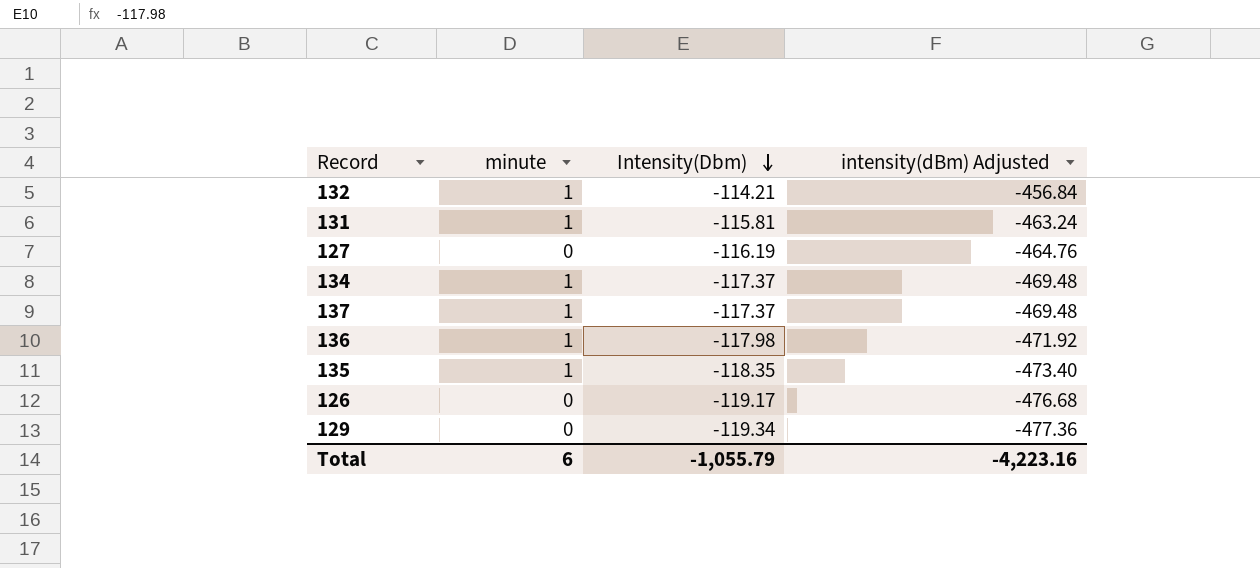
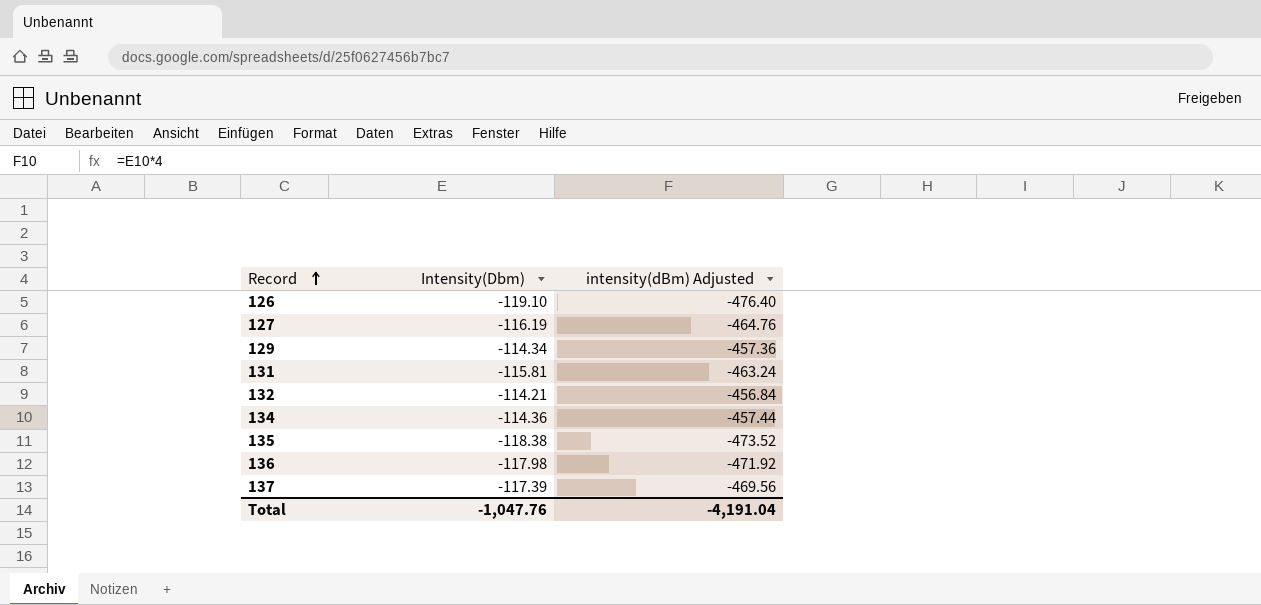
row order: Intensity(Dbm) descending -> Record ascending
column minute | position: 2 -> none
126 | Intensity(Dbm): -119.17 -> -119.10
126 | intensity(dBm) Adjusted: -476.68 -> -476.40
129 | Intensity(Dbm): -119.34 -> -114.34
129 | intensity(dBm) Adjusted: -477.36 -> -457.36
134 | Intensity(Dbm): -117.37 -> -114.36
134 | intensity(dBm) Adjusted: -469.48 -> -457.44
135 | Intensity(Dbm): -118.35 -> -118.38
135 | intensity(dBm) Adjusted: -473.40 -> -473.52
137 | Intensity(Dbm): -117.37 -> -117.39
137 | intensity(dBm) Adjusted: -469.48 -> -469.56
Total | Intensity(Dbm): -1,055.79 -> -1,047.76
Total | intensity(dBm) Adjusted: -4,223.16 -> -4,191.04

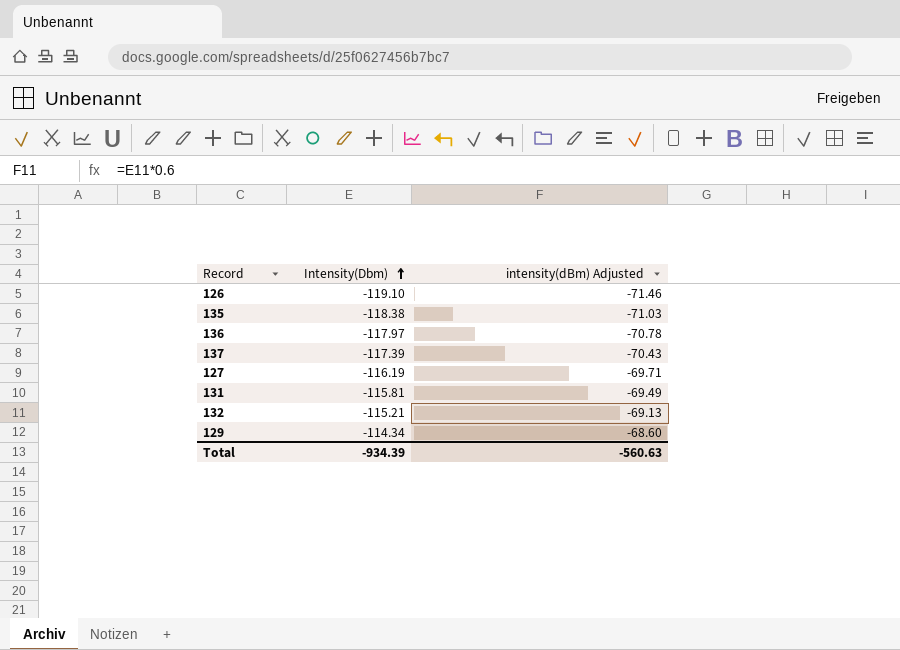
row order: Record ascending -> Intensity(Dbm) ascending
column intensity(dBm) Adjusted | formula: [Intensity(Dbm)] * 4 -> [Intensity(Dbm)] * 0.6
row 134: -114.36 | -457.44 -> none
136 | Intensity(Dbm): -117.98 -> -117.97
132 | Intensity(Dbm): -114.21 -> -115.21
Total | Intensity(Dbm): -1,047.76 -> -934.39
Total | intensity(dBm) Adjusted: -4,191.04 -> -560.63

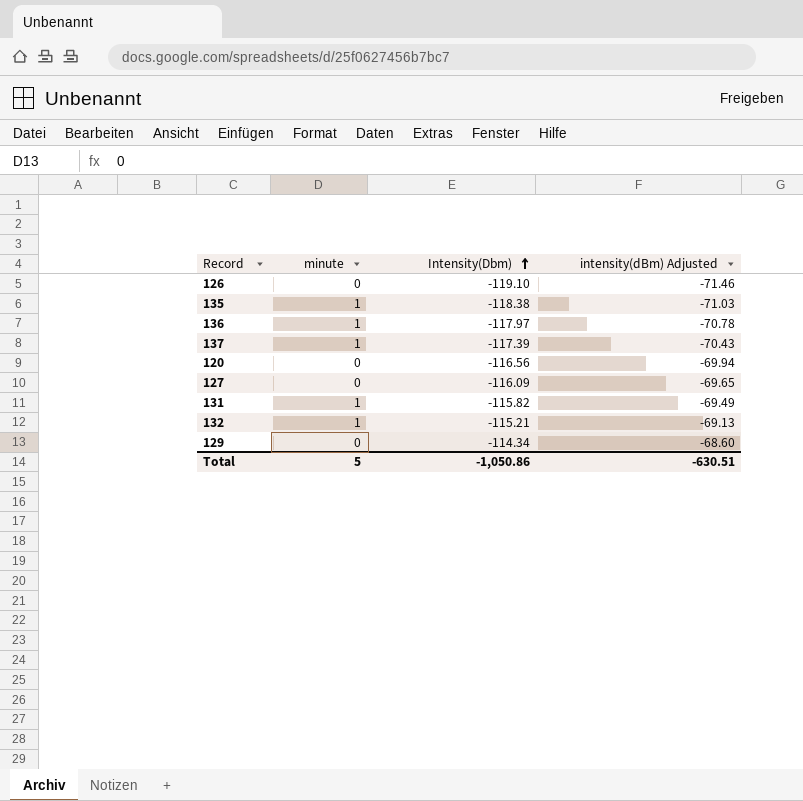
column minute | position: none -> 2
row 120: none -> 0 | -116.56 | -69.94
127 | Intensity(Dbm): -116.19 -> -116.09
127 | intensity(dBm) Adjusted: -69.71 -> -69.65
131 | Intensity(Dbm): -115.81 -> -115.82
Total | Intensity(Dbm): -934.39 -> -1,050.86
Total | intensity(dBm) Adjusted: -560.63 -> -630.51

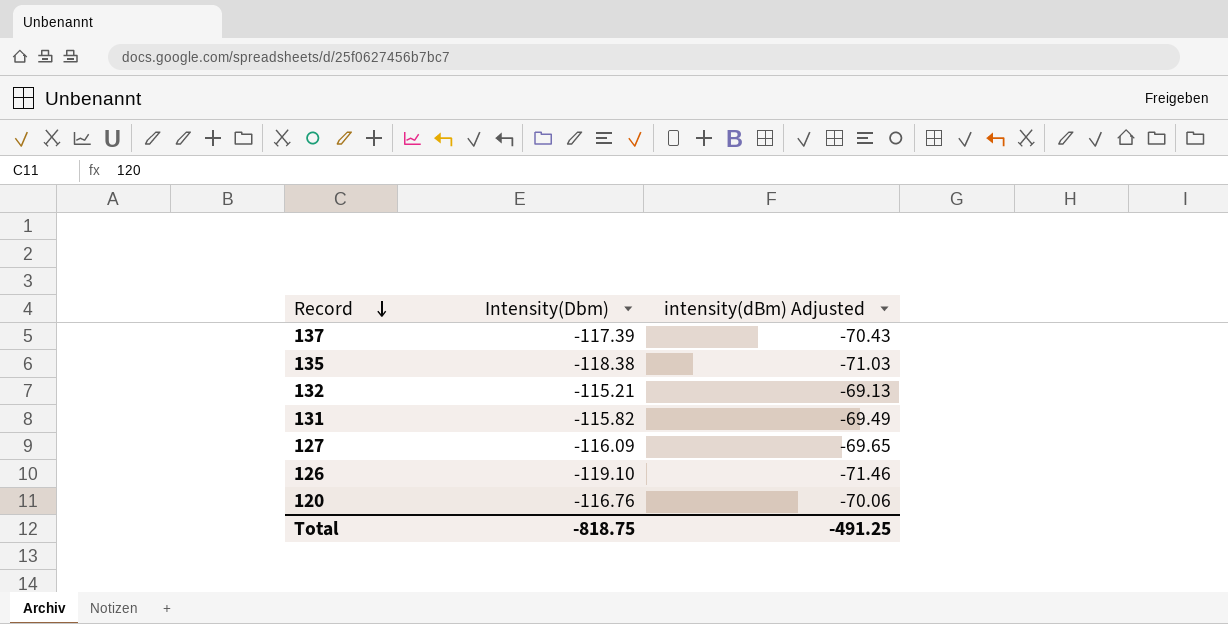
row order: Intensity(Dbm) ascending -> Record descending
column minute | position: 2 -> none
row 136: 1 | -117.97 | -70.78 -> none
row 129: 0 | -114.34 | -68.60 -> none
120 | Intensity(Dbm): -116.56 -> -116.76
120 | intensity(dBm) Adjusted: -69.94 -> -70.06
Total | Intensity(Dbm): -1,050.86 -> -818.75
Total | intensity(dBm) Adjusted: -630.51 -> -491.25

